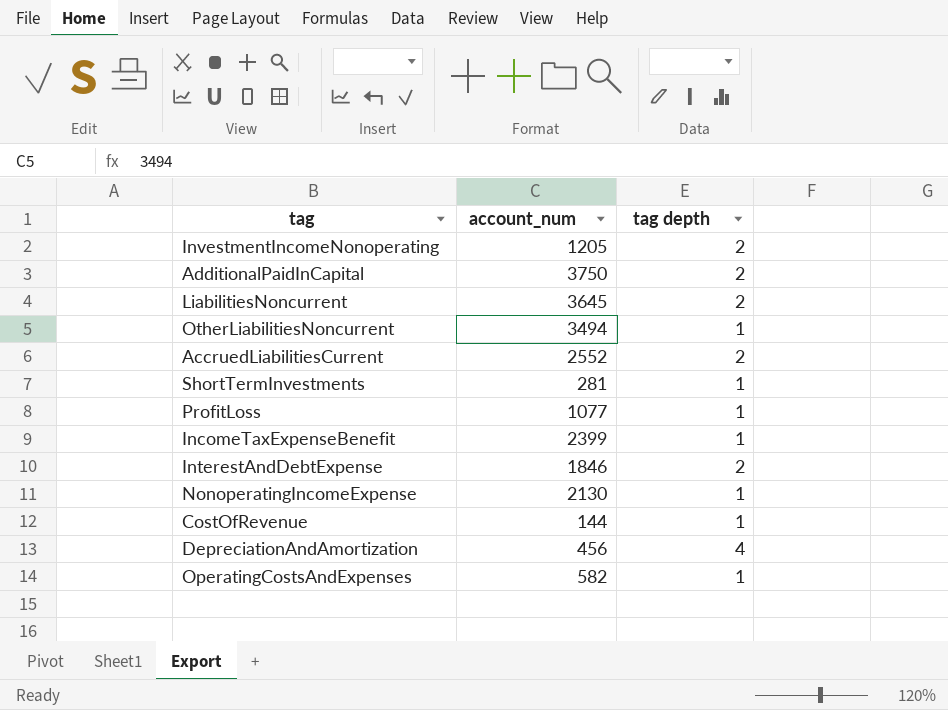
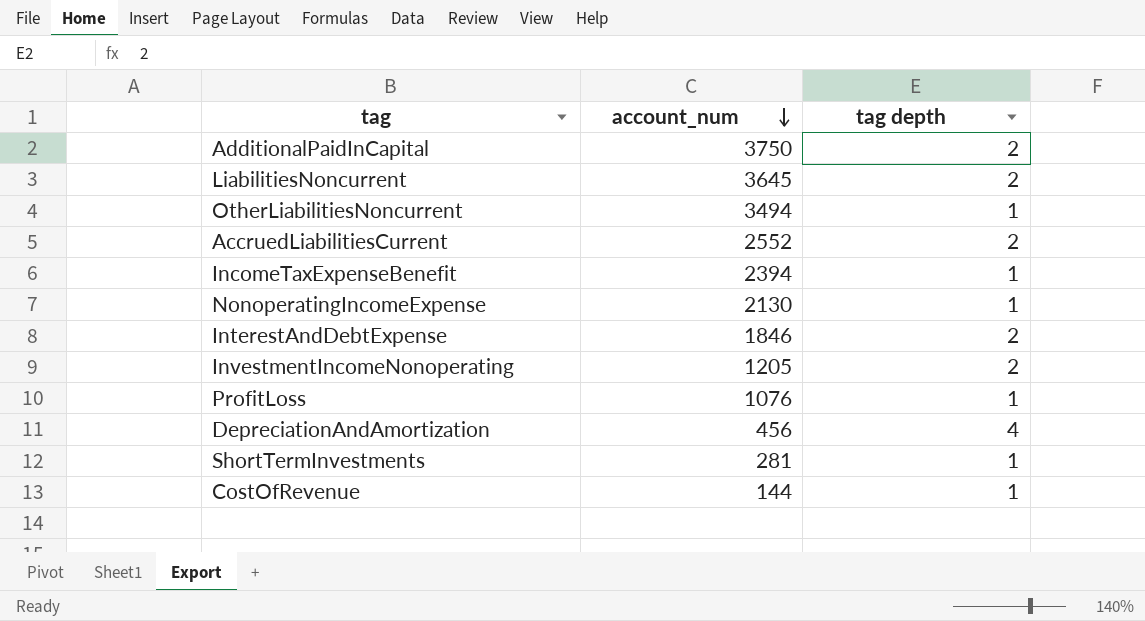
row order: none -> account_num descending
row OperatingCostsAndExpenses: 582 | 1 -> none
IncomeTaxExpenseBenefit | account_num: 2399 -> 2394
ProfitLoss | account_num: 1077 -> 1076

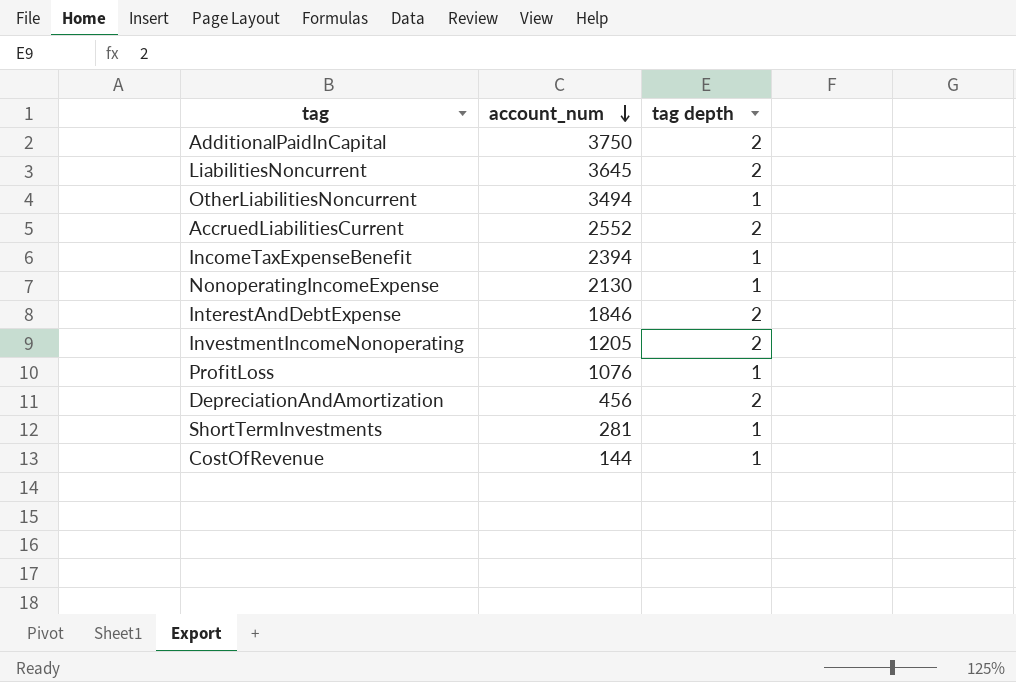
DepreciationAndAmortization | tag depth: 4 -> 2

